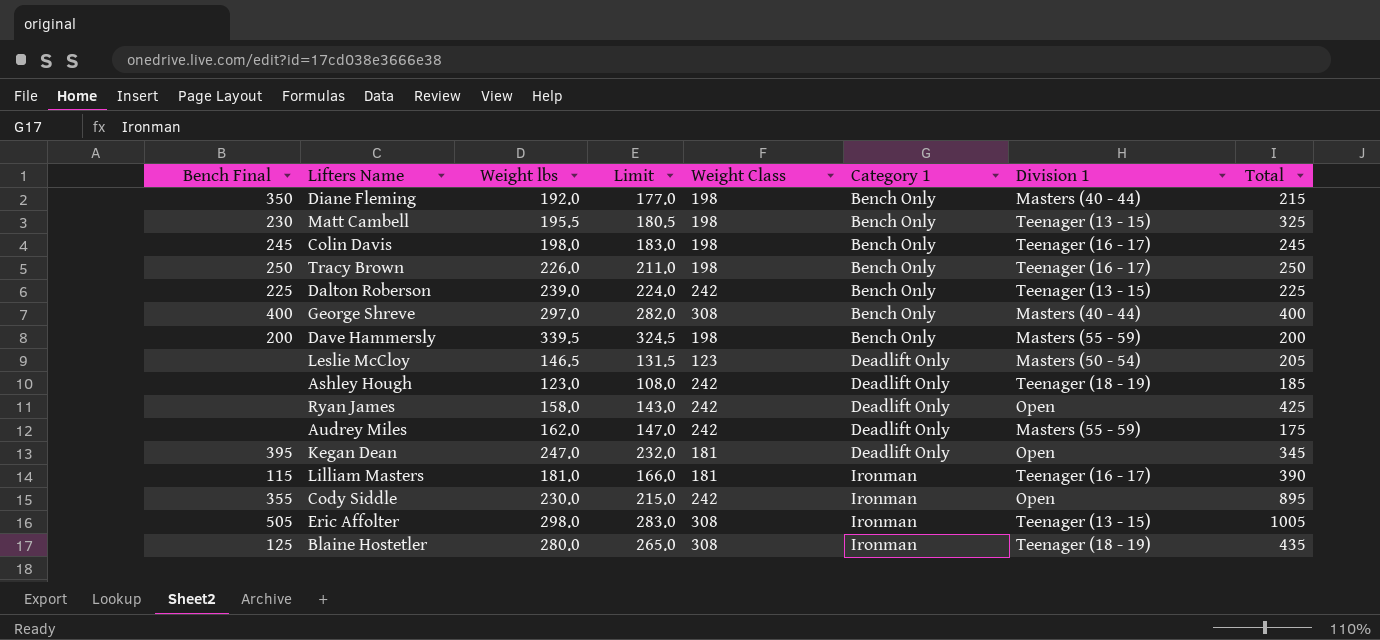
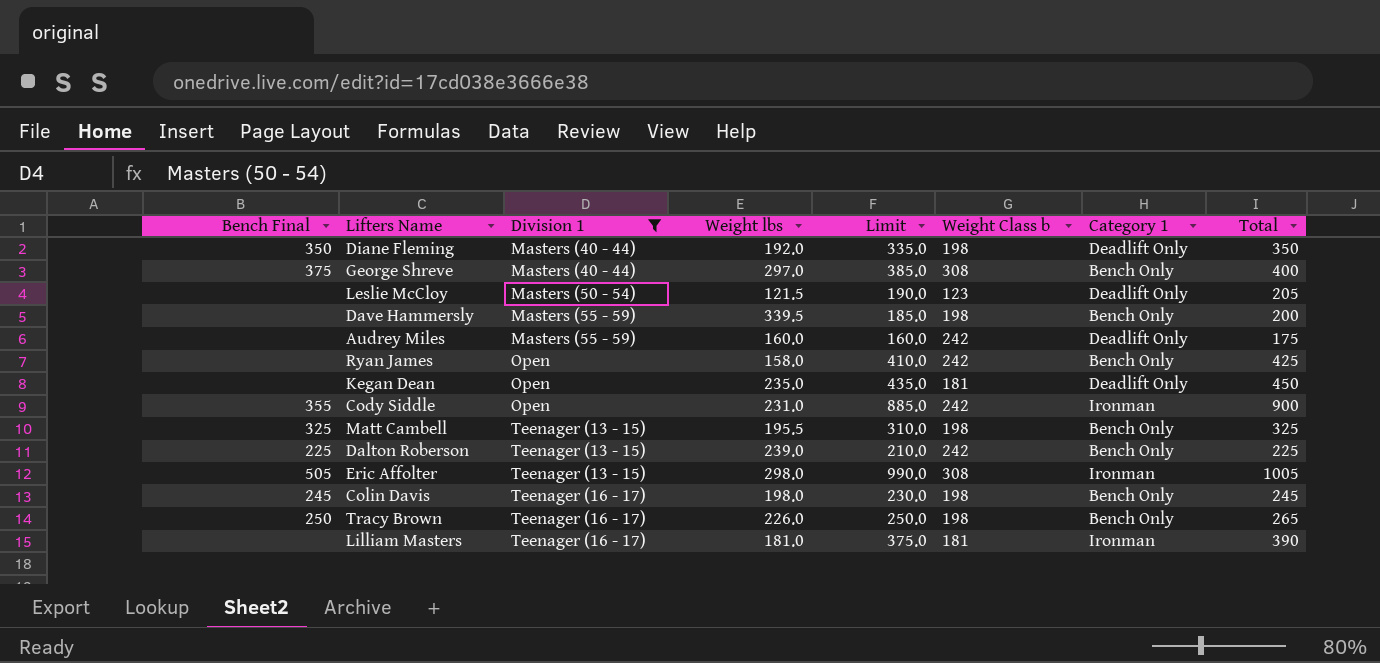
filter: none -> Division 1 != Teenager (18 - 19)
row order: Category 1 ascending -> Division 1 ascending
column Division 1 | position: 7 -> 3
column Limit | formula: [Weight lbs] - 15 -> [Total] - 15
column name: Weight Class -> Weight Class b
Diane Fleming | Category 1: Bench Only -> Deadlift Only
Diane Fleming | Total: 215 -> 350
George Shreve | Bench Final: 400 -> 375
Leslie McCloy | Weight lbs: 146.5 -> 121.5
Dave Hammersly | Bench Final: 200 -> none
Audrey Miles | Weight lbs: 162.0 -> 160.0
Ryan James | Category 1: Deadlift Only -> Bench Only
Kegan Dean | Bench Final: 395 -> none
Kegan Dean | Weight lbs: 247.0 -> 235.0
Kegan Dean | Total: 345 -> 450
Cody Siddle | Weight lbs: 230.0 -> 231.0
Cody Siddle | Total: 895 -> 900
Matt Cambell | Bench Final: 230 -> 325
Tracy Brown | Total: 250 -> 265
Lilliam Masters | Bench Final: 115 -> none

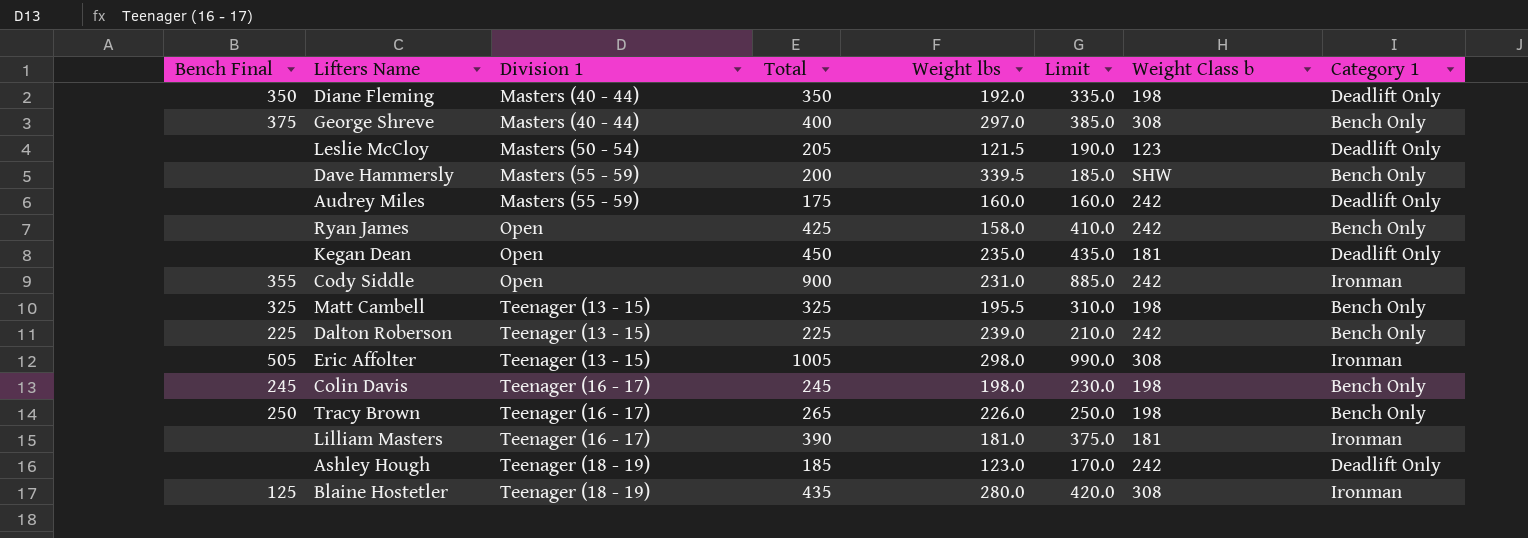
filter: Division 1 != Teenager (18 - 19) -> none
column Total | position: 8 -> 4
Dave Hammersly | Weight Class b: 198 -> SHW

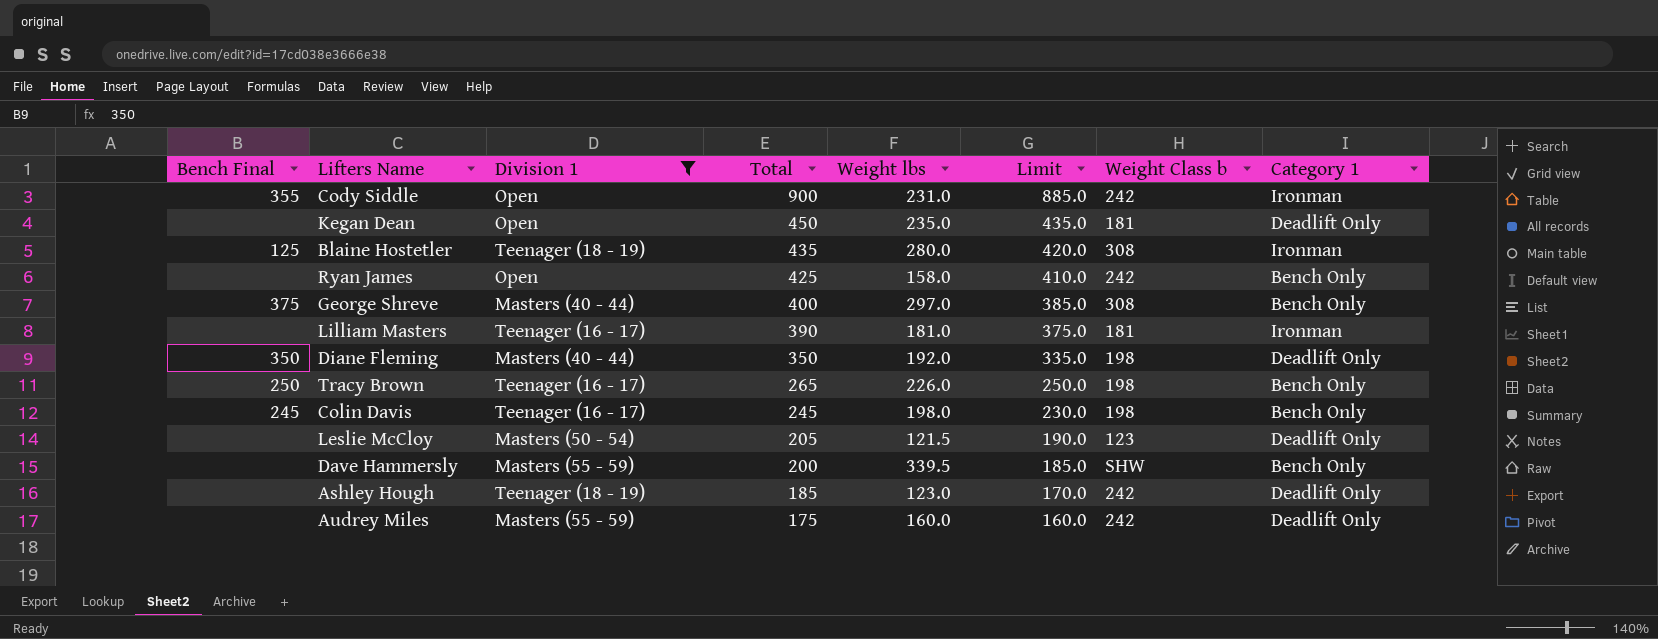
filter: none -> Division 1 != Teenager (13 - 15)
row order: Division 1 ascending -> Total descending

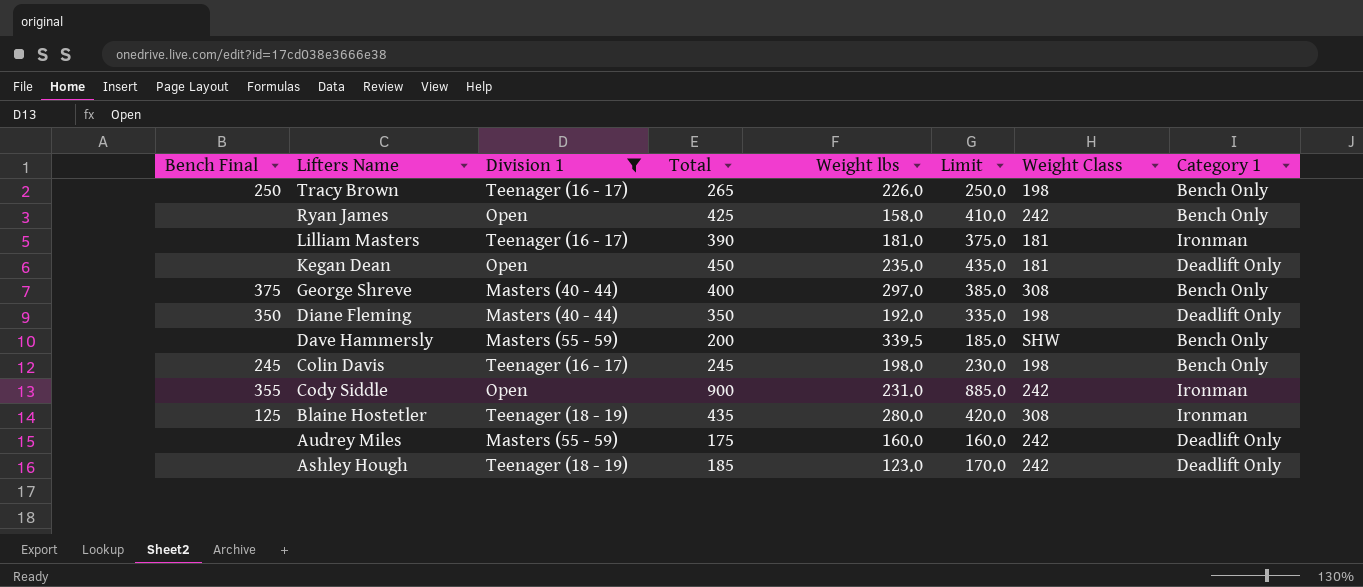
row order: Total descending -> Lifters Name descending
column name: Weight Class b -> Weight Class
row Leslie McCloy: none | Masters (50 - 54) | 205 | 121.5 | 190.0 | 123 | Deadlift Only -> none

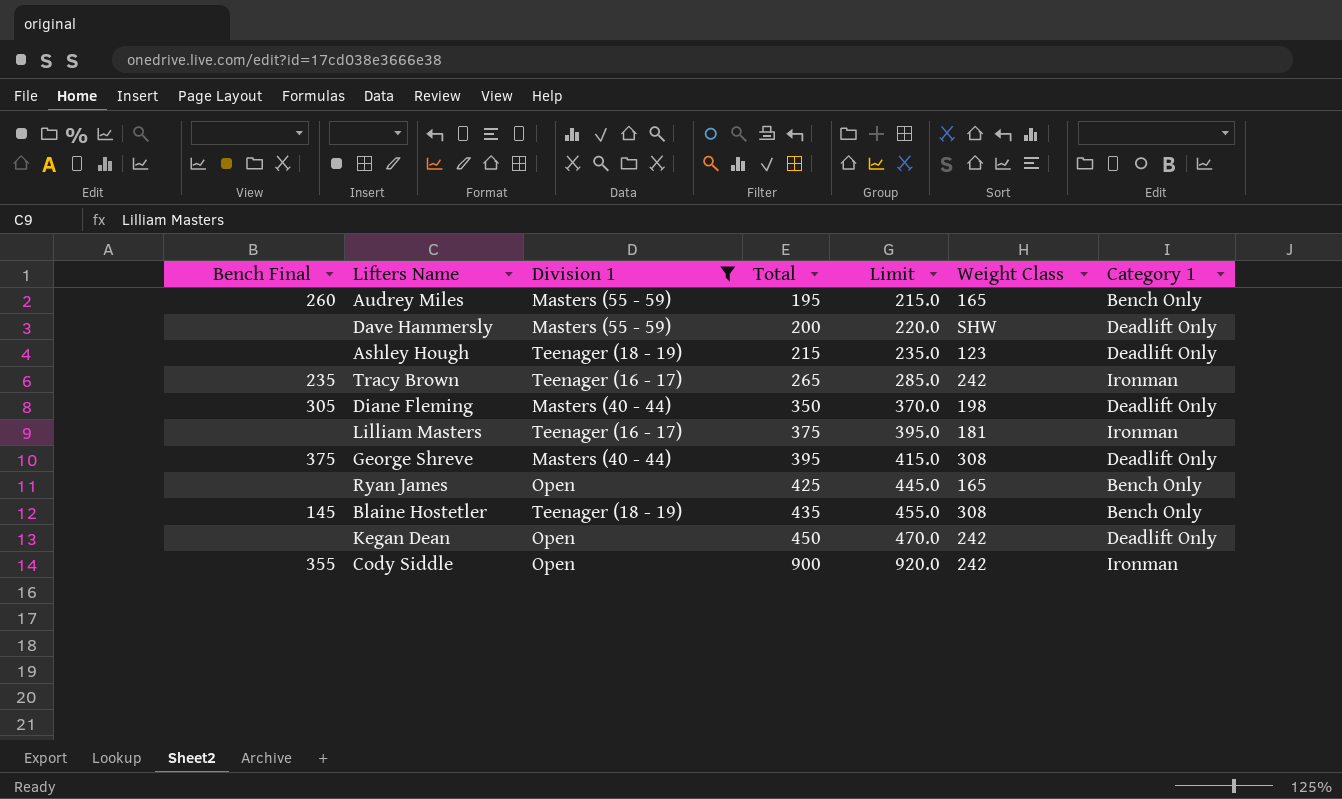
row order: Lifters Name descending -> Total ascending
column Weight lbs | position: 5 -> none
column Limit | formula: [Total] - 15 -> [Total] + 20
row Colin Davis: 245 | Teenager (16 - 17) | 245 | 198.0 | 230.0 | 198 | Bench Only -> none
Audrey Miles | Bench Final: none -> 260
Audrey Miles | Total: 175 -> 195
Audrey Miles | Weight Class: 242 -> 165
Audrey Miles | Category 1: Deadlift Only -> Bench Only
Dave Hammersly | Category 1: Bench Only -> Deadlift Only
Ashley Hough | Total: 185 -> 215
Ashley Hough | Weight Class: 242 -> 123
Tracy Brown | Bench Final: 250 -> 235
Tracy Brown | Weight Class: 198 -> 242
Tracy Brown | Category 1: Bench Only -> Ironman
Diane Fleming | Bench Final: 350 -> 305
Lilliam Masters | Total: 390 -> 375
George Shreve | Total: 400 -> 395
George Shreve | Category 1: Bench Only -> Deadlift Only
Ryan James | Weight Class: 242 -> 165
Blaine Hostetler | Bench Final: 125 -> 145
Blaine Hostetler | Category 1: Ironman -> Bench Only
Kegan Dean | Weight Class: 181 -> 242

